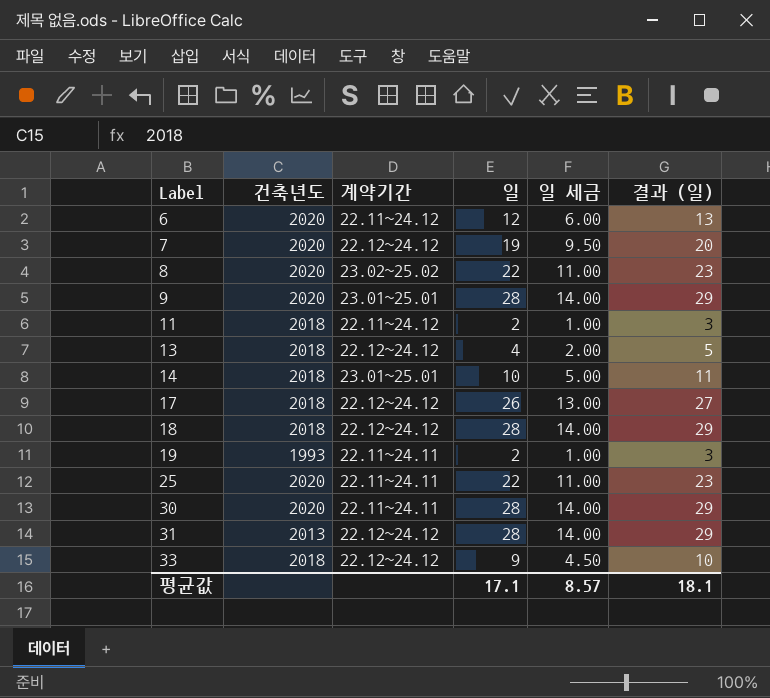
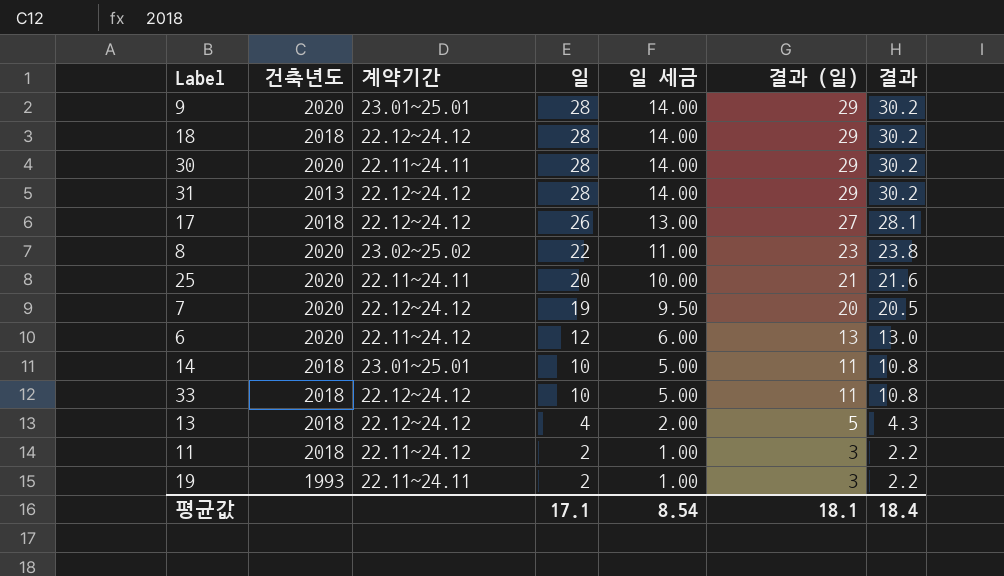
row order: Label ascending -> 일 descending
column 결과 | formula: none -> [일] * 1.08
25 | 일: 22 -> 20
25 | 일 세금: 11.00 -> 10.00
25 | 결과 (일): 23 -> 21
33 | 일: 9 -> 10
33 | 일 세금: 4.50 -> 5.00
33 | 결과 (일): 10 -> 11
평균값 | 일 세금: 8.57 -> 8.54

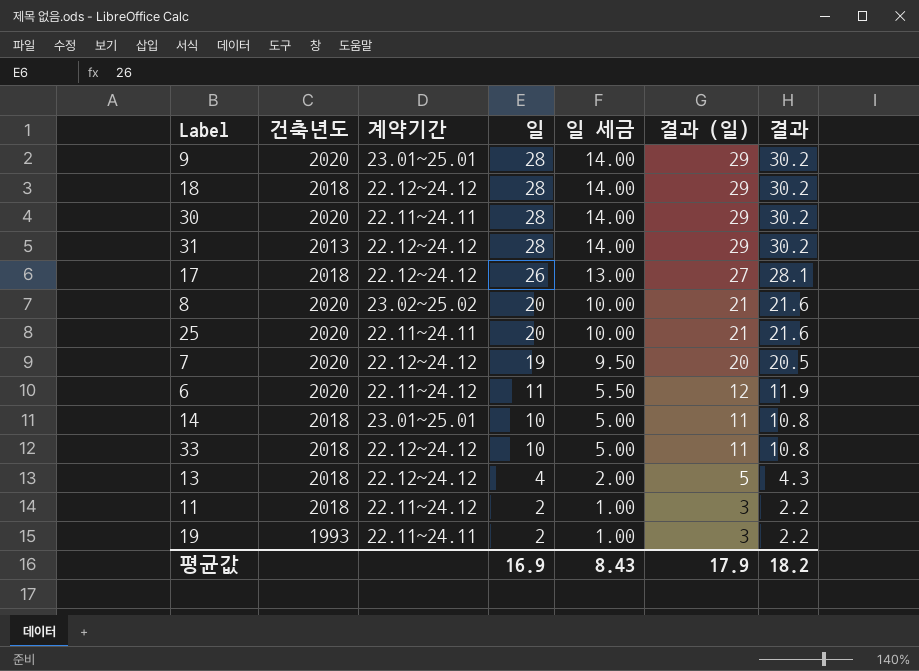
8 | 일: 22 -> 20
8 | 일 세금: 11.00 -> 10.00
8 | 결과 (일): 23 -> 21
8 | 결과: 23.8 -> 21.6
6 | 일: 12 -> 11
6 | 일 세금: 6.00 -> 5.50
6 | 결과 (일): 13 -> 12
6 | 결과: 13.0 -> 11.9
평균값 | 일: 17.1 -> 16.9
평균값 | 일 세금: 8.54 -> 8.43
평균값 | 결과 (일): 18.1 -> 17.9
평균값 | 결과: 18.4 -> 18.2

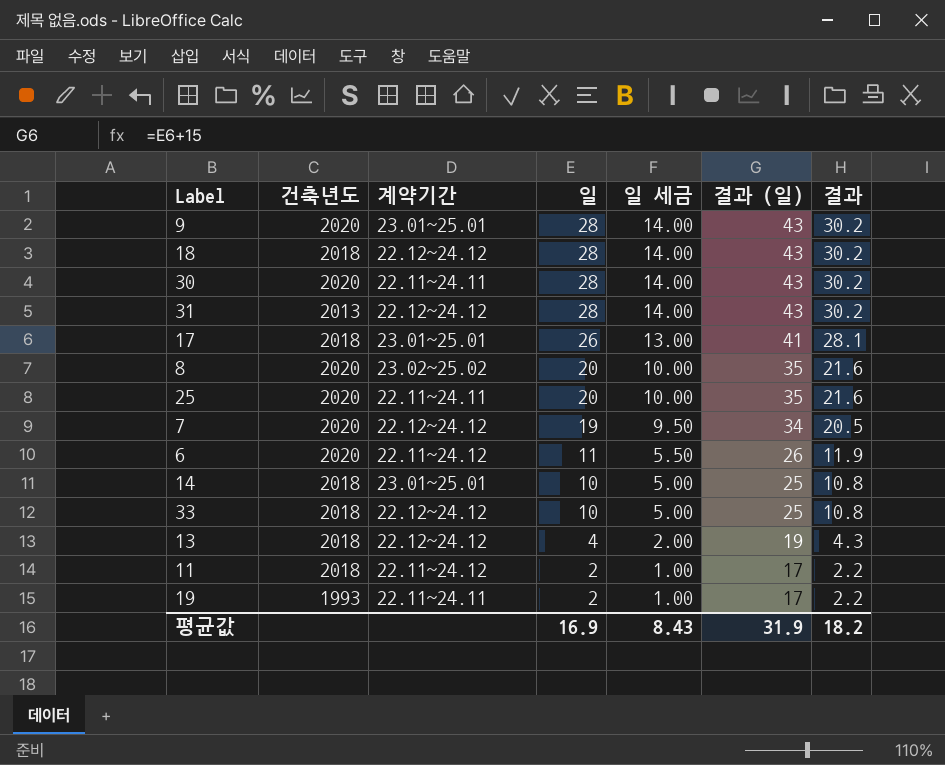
column 결과 (일) | formula: [일] + 1 -> [일] + 15
17 | 계약기간: 22.12~24.12 -> 23.01~25.01
평균값 | 결과 (일): 17.9 -> 31.9

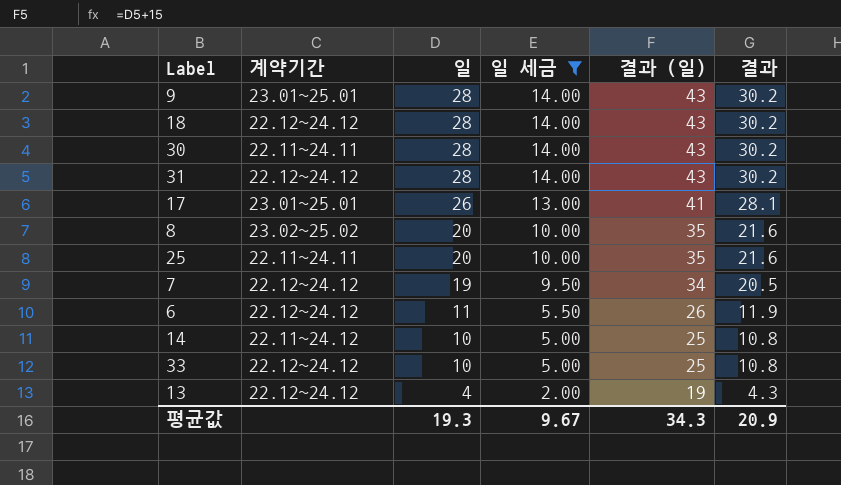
filter: none -> 일 세금 != 1.00
column 건축년도 | position: 2 -> none
6 | 계약기간: 22.11~24.12 -> 22.12~24.12
14 | 계약기간: 23.01~25.01 -> 22.11~24.12
평균값 | 일: 16.9 -> 19.3
평균값 | 일 세금: 8.43 -> 9.67
평균값 | 결과 (일): 31.9 -> 34.3
평균값 | 결과: 18.2 -> 20.9

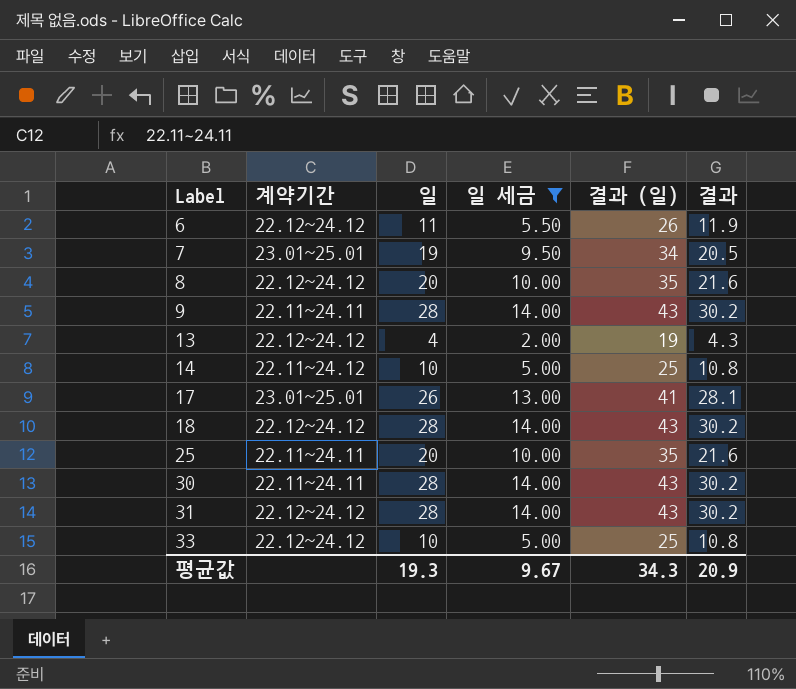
row order: 일 descending -> Label ascending
7 | 계약기간: 22.12~24.12 -> 23.01~25.01
8 | 계약기간: 23.02~25.02 -> 22.12~24.12
9 | 계약기간: 23.01~25.01 -> 22.11~24.11

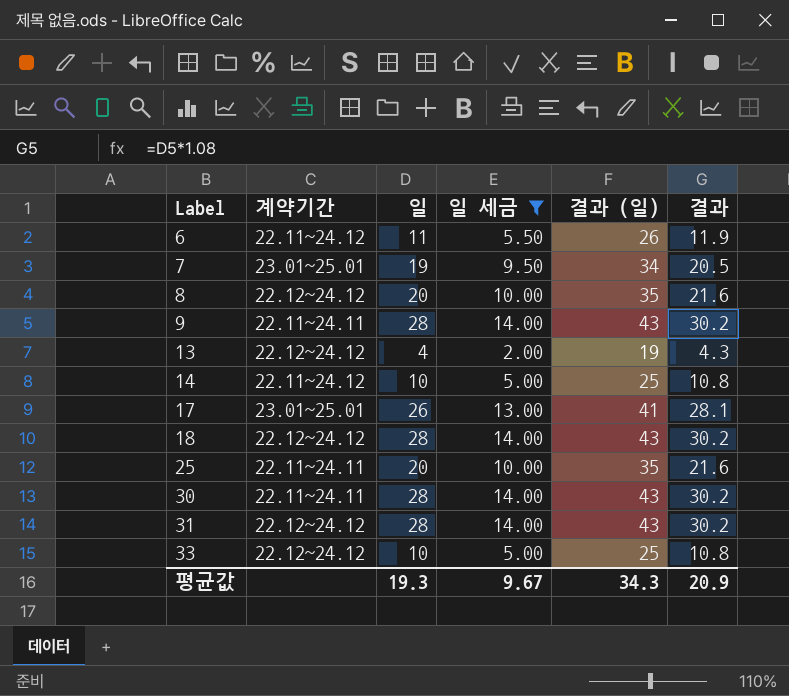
6 | 계약기간: 22.12~24.12 -> 22.11~24.12

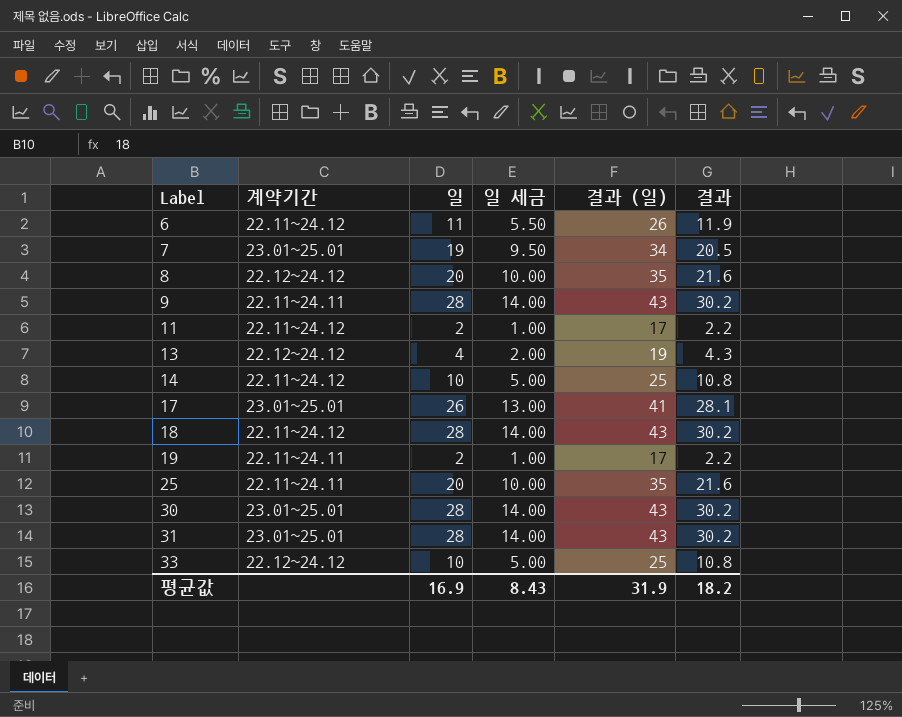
filter: 일 세금 != 1.00 -> none
18 | 계약기간: 22.12~24.12 -> 22.11~24.12
30 | 계약기간: 22.11~24.11 -> 23.01~25.01
31 | 계약기간: 22.12~24.12 -> 23.01~25.01
평균값 | 일: 19.3 -> 16.9
평균값 | 일 세금: 9.67 -> 8.43
평균값 | 결과 (일): 34.3 -> 31.9
평균값 | 결과: 20.9 -> 18.2

